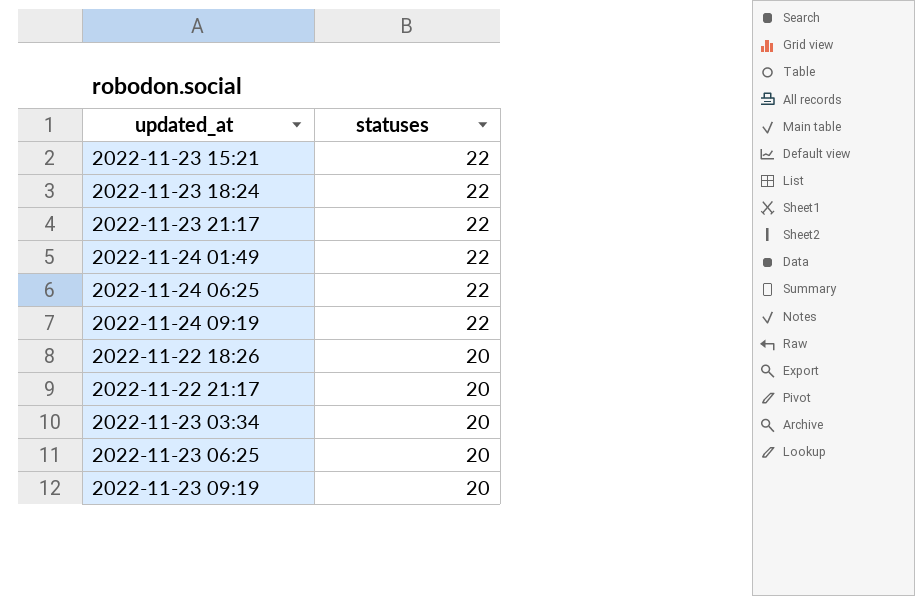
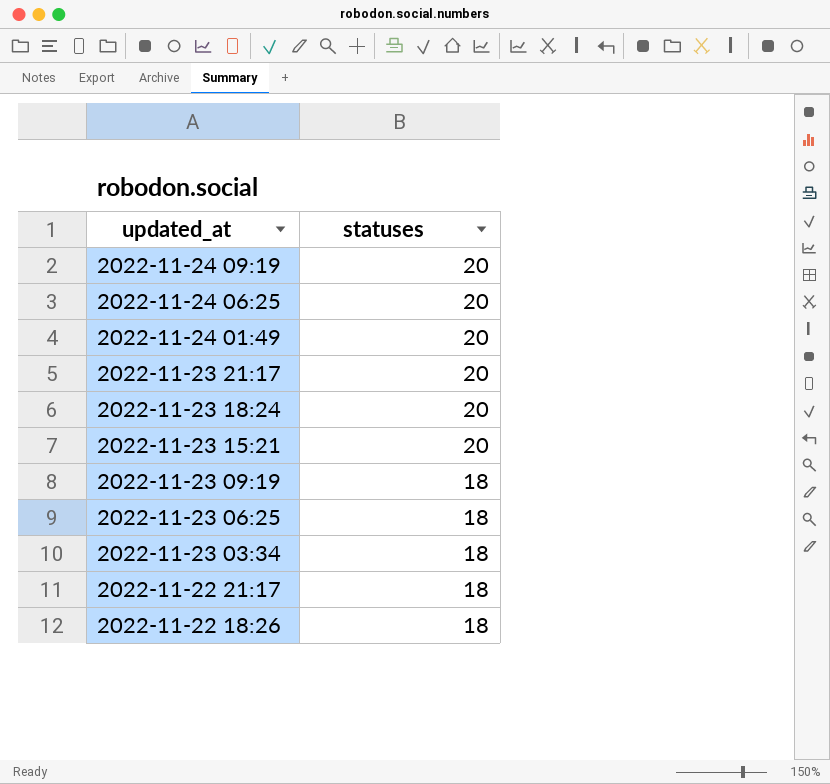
row order: statuses descending -> updated_at descending
2022-11-24 09:19 | statuses: 22 -> 20
2022-11-24 06:25 | statuses: 22 -> 20
2022-11-24 01:49 | statuses: 22 -> 20
2022-11-23 21:17 | statuses: 22 -> 20
2022-11-23 18:24 | statuses: 22 -> 20
2022-11-23 15:21 | statuses: 22 -> 20
2022-11-23 09:19 | statuses: 20 -> 18
2022-11-23 06:25 | statuses: 20 -> 18
2022-11-23 03:34 | statuses: 20 -> 18
2022-11-22 21:17 | statuses: 20 -> 18
2022-11-22 18:26 | statuses: 20 -> 18

